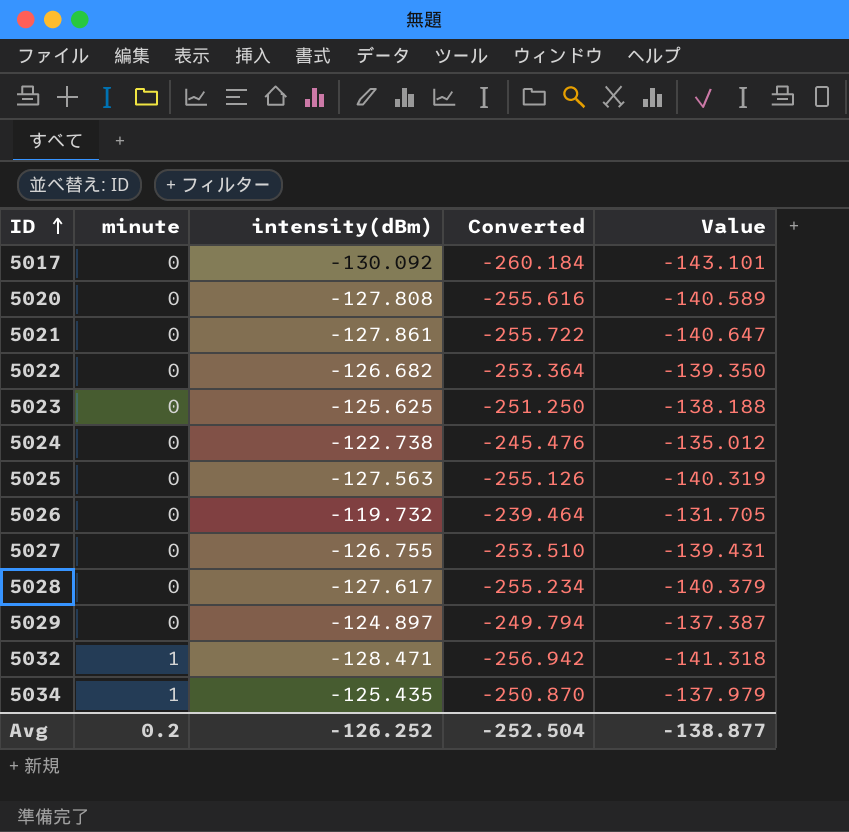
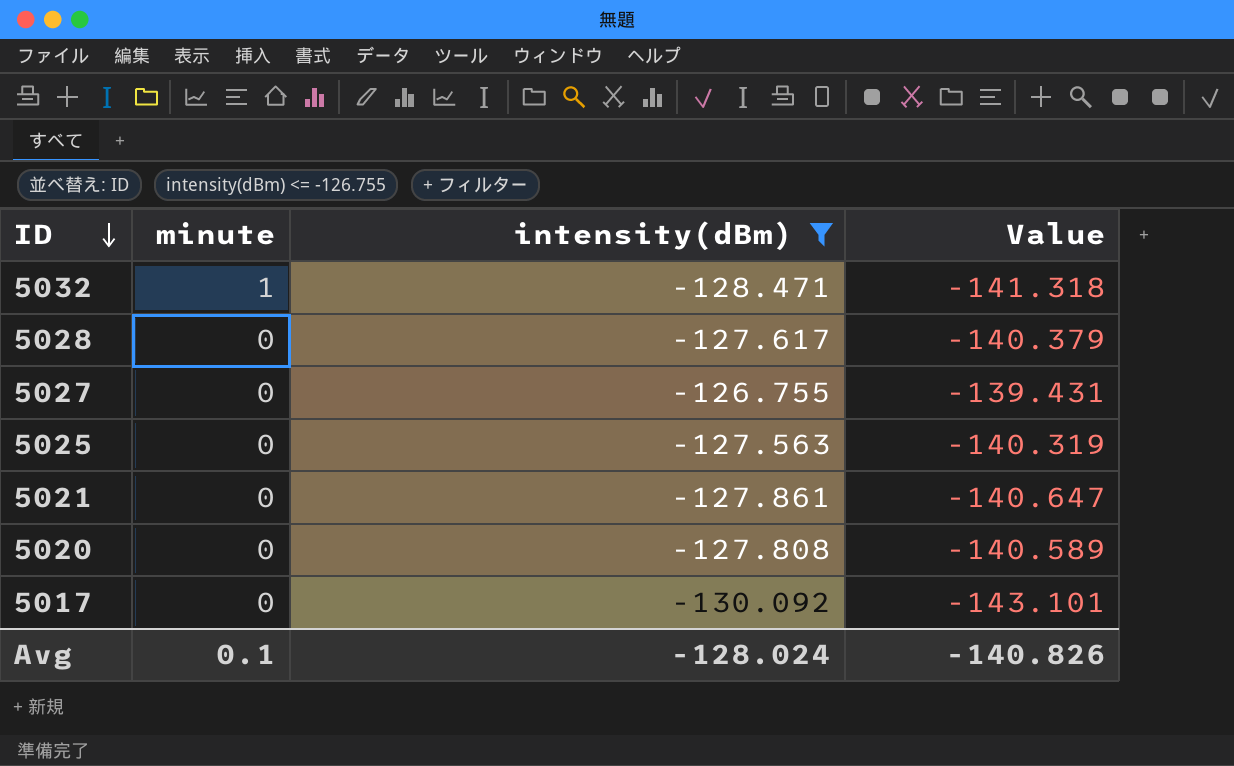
filter: none -> intensity(dBm) <= -126.755
row order: ID ascending -> ID descending
column Converted | formula: [intensity(dBm)] * 2 -> none
Avg | minute: 0.2 -> 0.1
Avg | intensity(dBm): -126.252 -> -128.024
Avg | Value: -138.877 -> -140.826

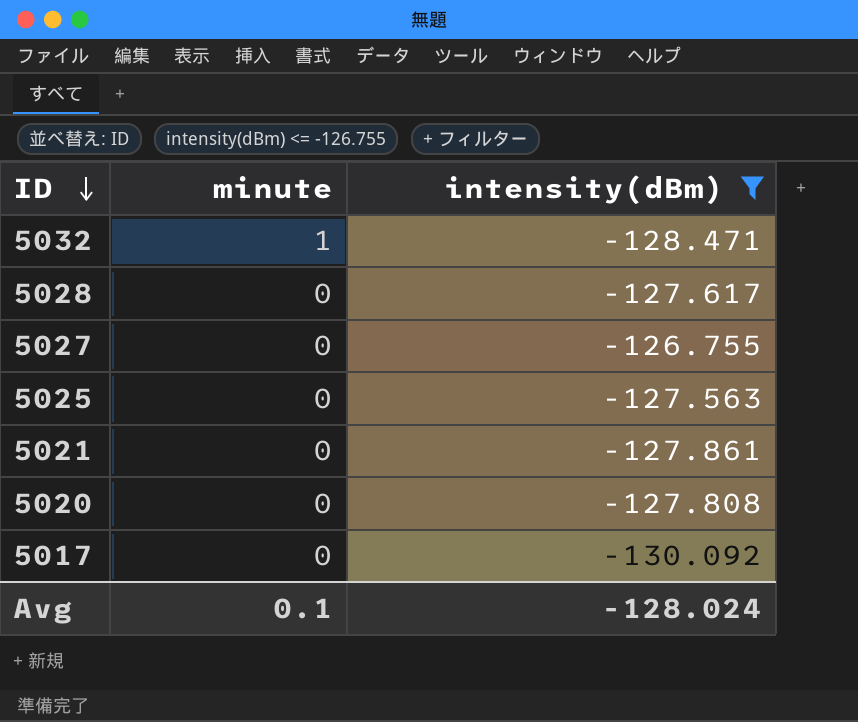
column Value | formula: [intensity(dBm)] * 1.1 -> none

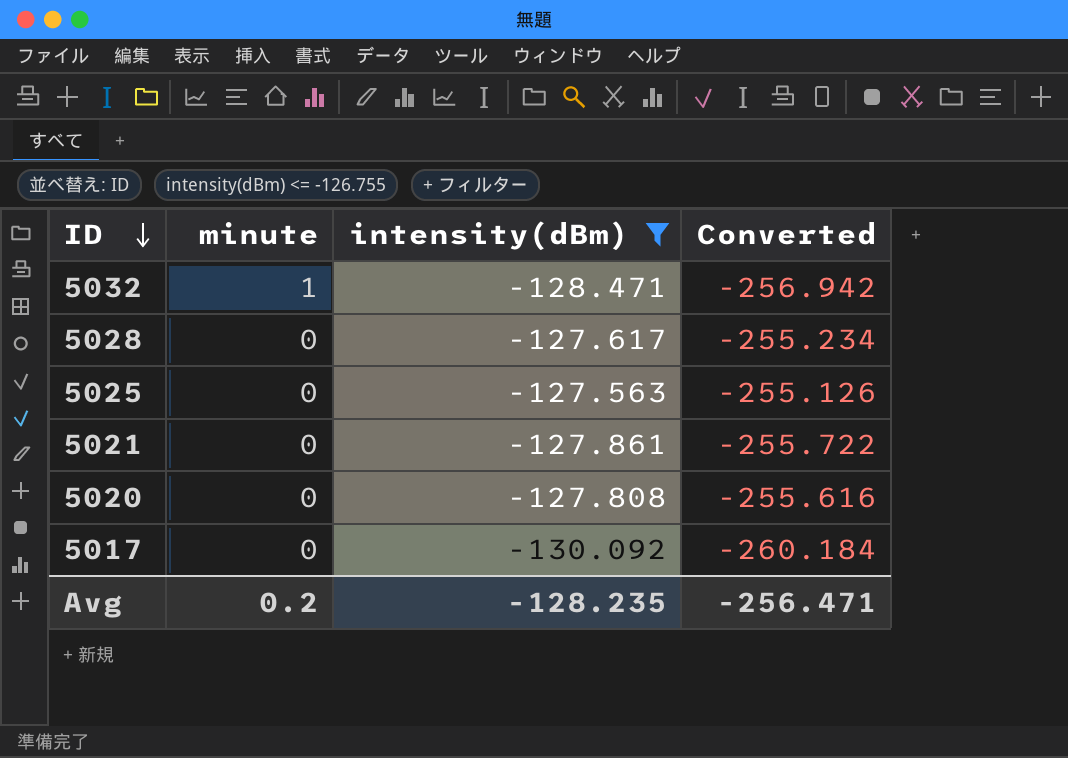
column Converted | formula: none -> [intensity(dBm)] * 2
row 5027: 0 | -126.755 -> none
Avg | minute: 0.1 -> 0.2
Avg | intensity(dBm): -128.024 -> -128.235

